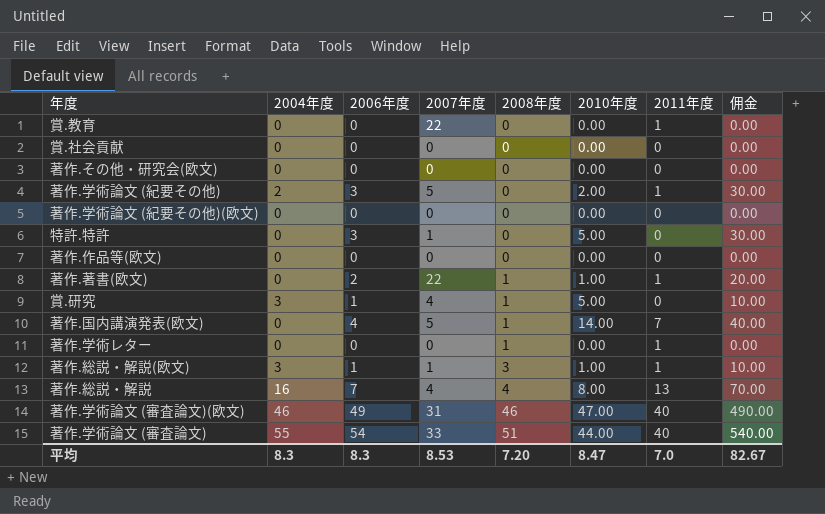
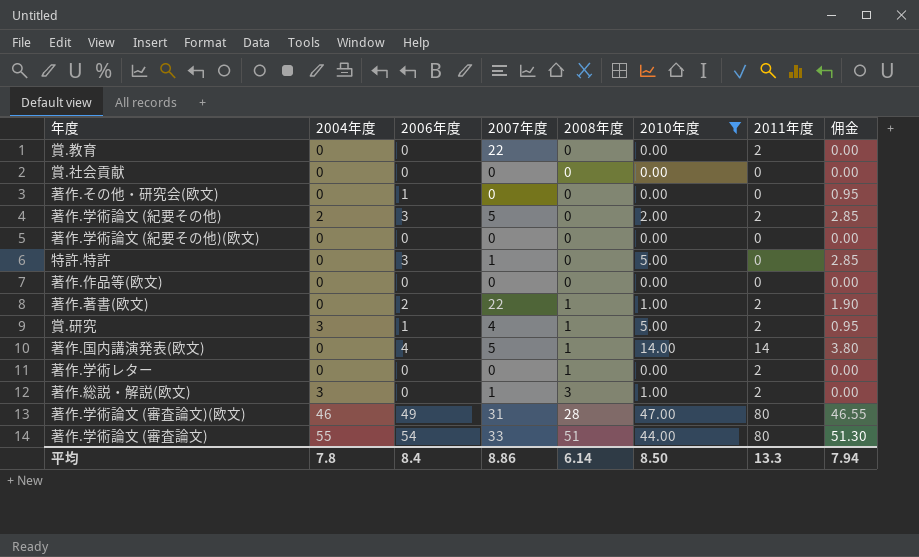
filter: none -> 2010年度 != 8.00
column 佣金 | formula: [2006年度] * 10 -> [2006年度] * 0.95
賞.教育 | 2011年度: 1 -> 2
著作.その他・研究会(欧文) | 2006年度: 0 -> 1
著作.学術論文 (紀要その他) | 2011年度: 1 -> 2
著作.著書(欧文) | 2011年度: 1 -> 2
賞.研究 | 2011年度: 0 -> 2
著作.国内講演発表(欧文) | 2011年度: 7 -> 14
著作.学術レター | 2011年度: 1 -> 2
著作.総説・解説(欧文) | 2006年度: 1 -> 0
著作.総説・解説(欧文) | 2011年度: 1 -> 2
著作.学術論文 (審査論文)(欧文) | 2008年度: 46 -> 28
著作.学術論文 (審査論文)(欧文) | 2011年度: 40 -> 80
著作.学術論文 (審査論文) | 2011年度: 40 -> 80
平均 | 2004年度: 8.3 -> 7.8
平均 | 2006年度: 8.3 -> 8.4
平均 | 2007年度: 8.53 -> 8.86
平均 | 2008年度: 7.20 -> 6.14
平均 | 2010年度: 8.47 -> 8.50
平均 | 2011年度: 7.0 -> 13.3
平均 | 佣金: 82.67 -> 7.94

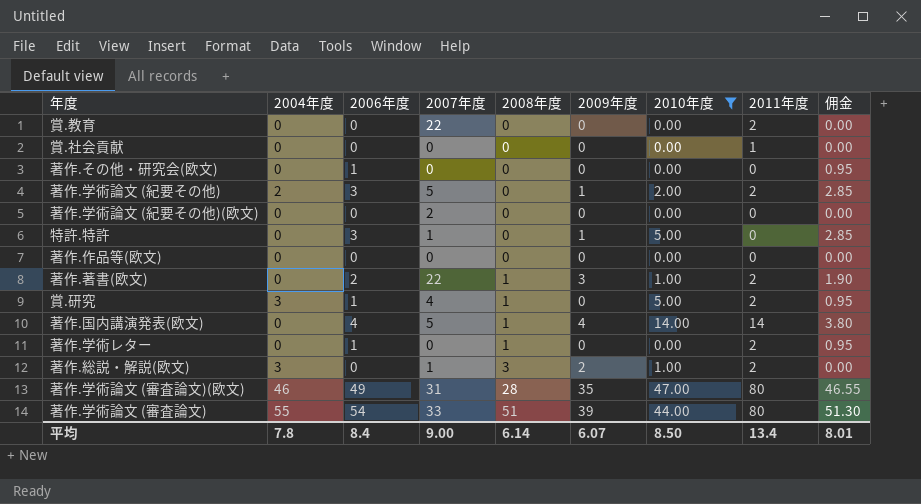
column 2009年度 | position: none -> 6
賞.社会貢献 | 2011年度: 0 -> 1
著作.学術論文 (紀要その他)(欧文) | 2007年度: 0 -> 2
著作.学術レター | 2006年度: 0 -> 1
著作.学術レター | 佣金: 0.00 -> 0.95
平均 | 2007年度: 8.86 -> 9.00
平均 | 2011年度: 13.3 -> 13.4
平均 | 佣金: 7.94 -> 8.01

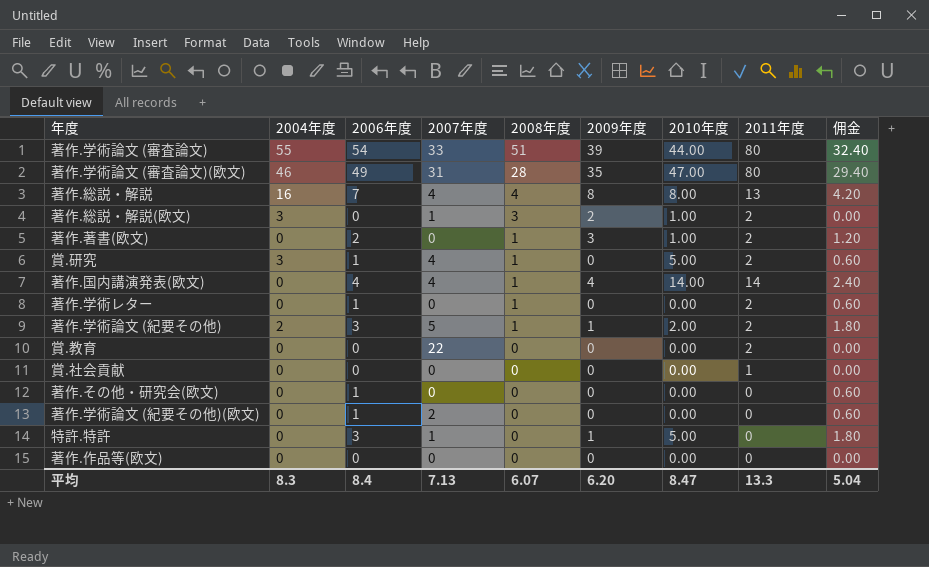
filter: 2010年度 != 8.00 -> none
row order: 2008年度 ascending -> 2008年度 descending
column 佣金 | formula: [2006年度] * 0.95 -> [2006年度] * 0.6
著作.著書(欧文) | 2007年度: 22 -> 0
著作.国内講演発表(欧文) | 2007年度: 5 -> 4
著作.学術論文 (紀要その他) | 2008年度: 0 -> 1
著作.学術論文 (紀要その他)(欧文) | 2006年度: 0 -> 1
平均 | 2004年度: 7.8 -> 8.3
平均 | 2007年度: 9.00 -> 7.13
平均 | 2008年度: 6.14 -> 6.07
平均 | 2009年度: 6.07 -> 6.20
平均 | 2010年度: 8.50 -> 8.47
平均 | 2011年度: 13.4 -> 13.3
平均 | 佣金: 8.01 -> 5.04

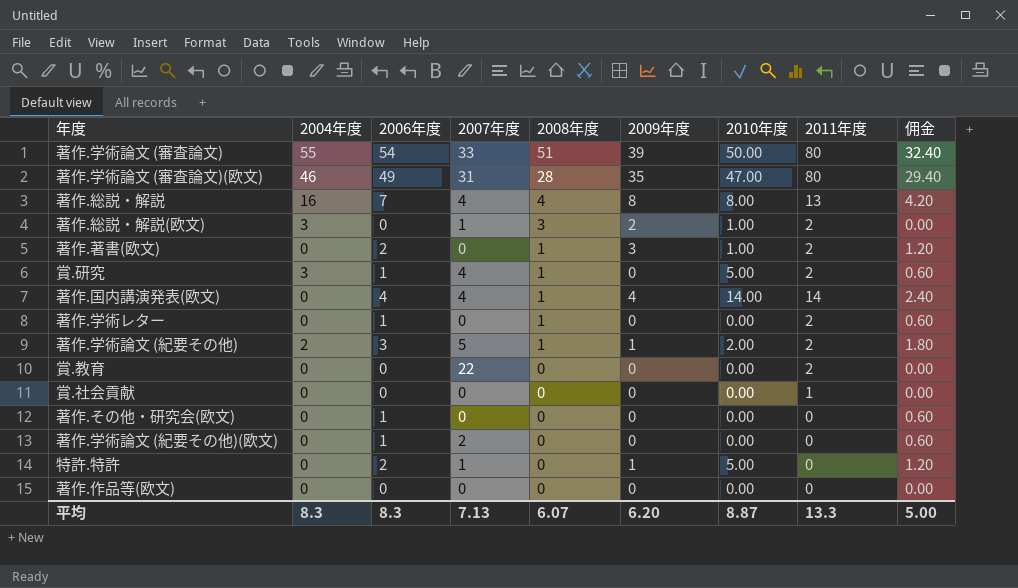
著作.学術論文 (審査論文) | 2010年度: 44.00 -> 50.00
特許.特許 | 2006年度: 3 -> 2
特許.特許 | 佣金: 1.80 -> 1.20
平均 | 2006年度: 8.4 -> 8.3
平均 | 2010年度: 8.47 -> 8.87
平均 | 佣金: 5.04 -> 5.00

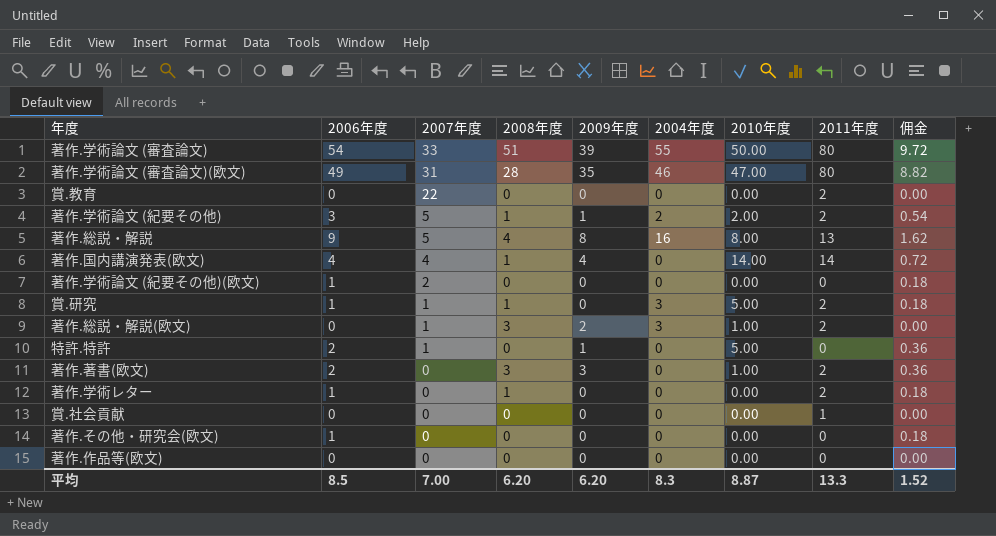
row order: 2008年度 descending -> 2007年度 descending
column 2004年度 | position: 2 -> 6
column 佣金 | formula: [2006年度] * 0.6 -> [2006年度] * 0.18
著作.総説・解説 | 2006年度: 7 -> 9
著作.総説・解説 | 2007年度: 4 -> 5
賞.研究 | 2007年度: 4 -> 1
著作.著書(欧文) | 2008年度: 1 -> 3
平均 | 2006年度: 8.3 -> 8.5
平均 | 2007年度: 7.13 -> 7.00
平均 | 2008年度: 6.07 -> 6.20
平均 | 佣金: 5.00 -> 1.52

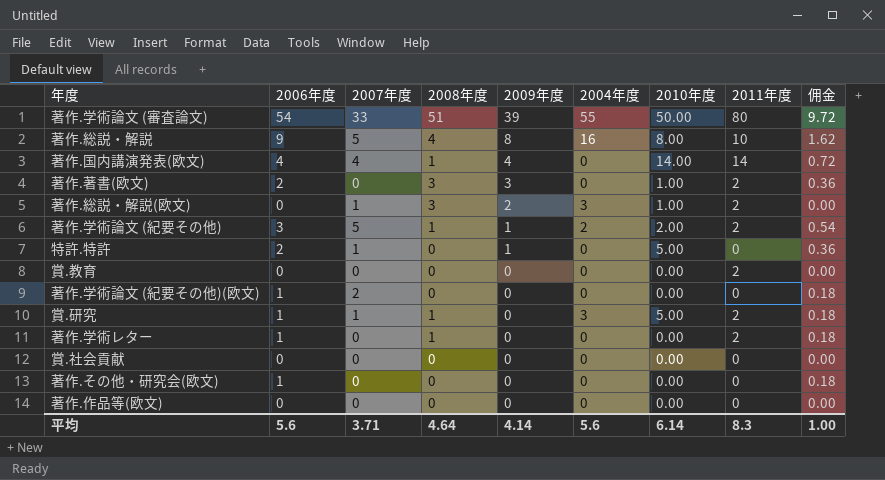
row order: 2007年度 descending -> 2009年度 descending
row 著作.学術論文 (審査論文)(欧文): 49 | 31 | 28 | 35 | 46 | 47.00 | 80 | 8.82 -> none
著作.総説・解説 | 2011年度: 13 -> 10
賞.教育 | 2007年度: 22 -> 0
賞.社会貢献 | 2011年度: 1 -> 0
平均 | 2006年度: 8.5 -> 5.6
平均 | 2007年度: 7.00 -> 3.71
平均 | 2008年度: 6.20 -> 4.64
平均 | 2009年度: 6.20 -> 4.14
平均 | 2004年度: 8.3 -> 5.6
平均 | 2010年度: 8.87 -> 6.14
平均 | 2011年度: 13.3 -> 8.3
平均 | 佣金: 1.52 -> 1.00

